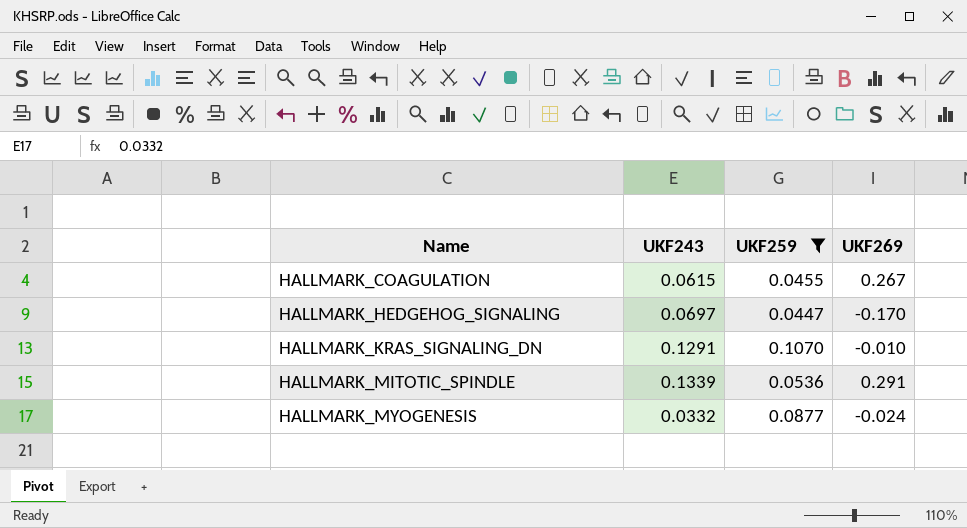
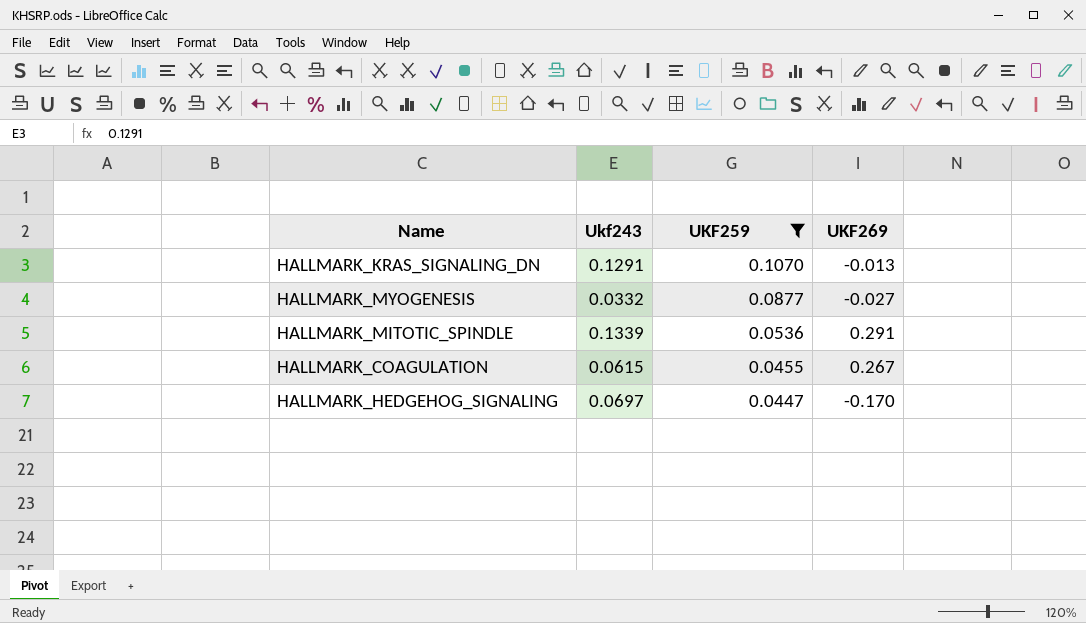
row order: Name ascending -> UKF259 descending
column name: UKF243 -> Ukf243
HALLMARK_KRAS_SIGNALING_DN | UKF269: -0.010 -> -0.013
HALLMARK_MYOGENESIS | UKF269: -0.024 -> -0.027

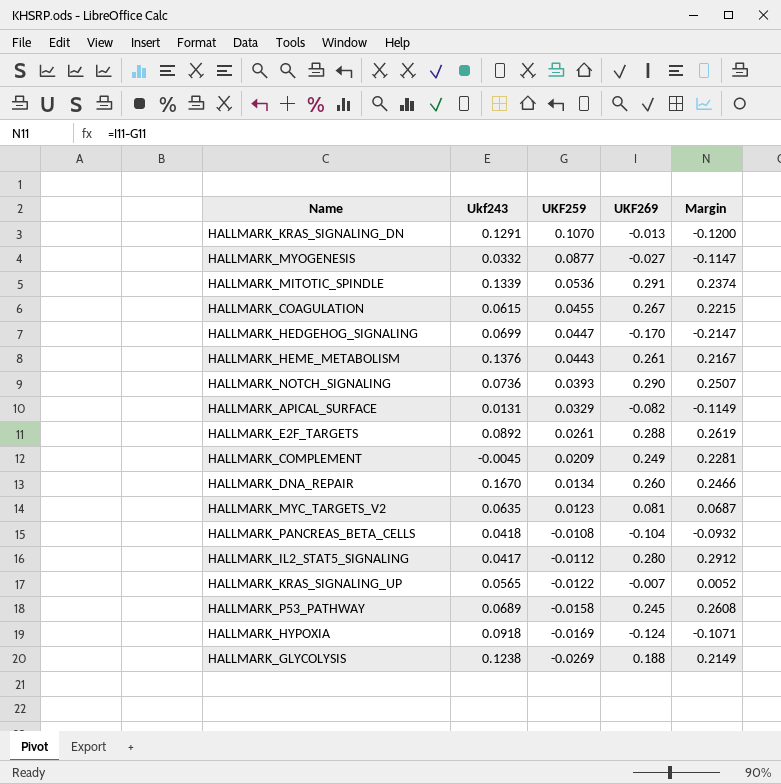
filter: UKF259 >= 0.0447 -> none
column Margin | formula: none -> [UKF269] - [UKF259]
HALLMARK_HEDGEHOG_SIGNALING | Ukf243: 0.0697 -> 0.0699

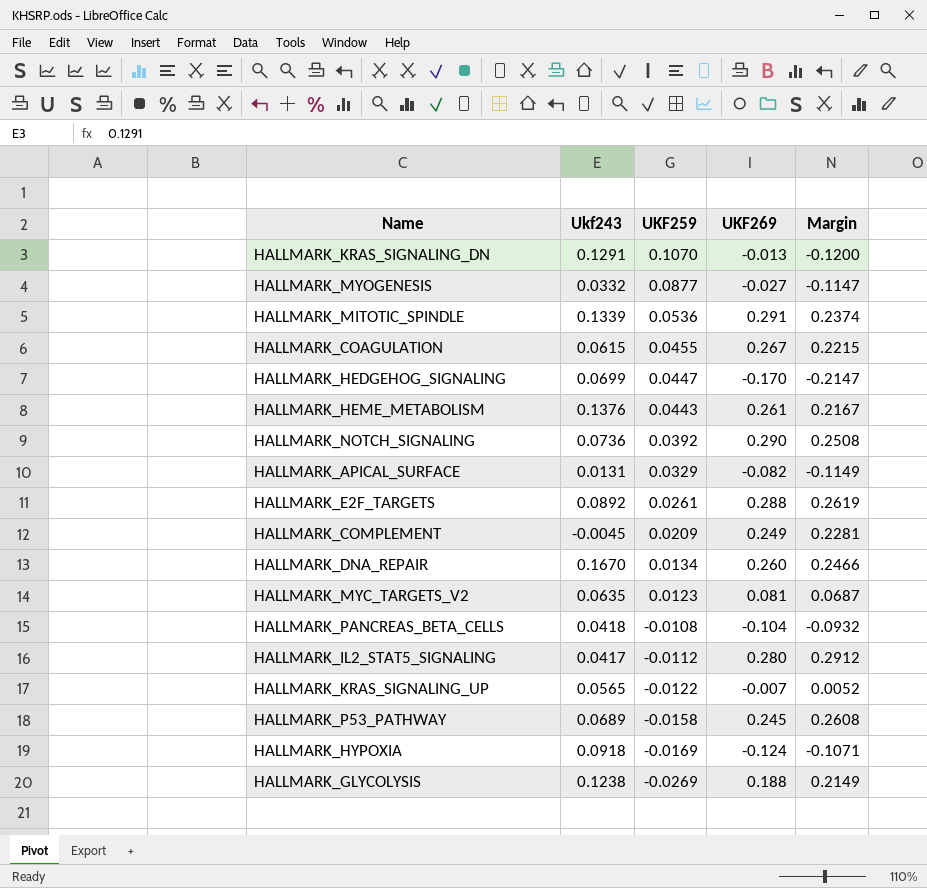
HALLMARK_NOTCH_SIGNALING | UKF259: 0.0393 -> 0.0392
HALLMARK_NOTCH_SIGNALING | Margin: 0.2507 -> 0.2508

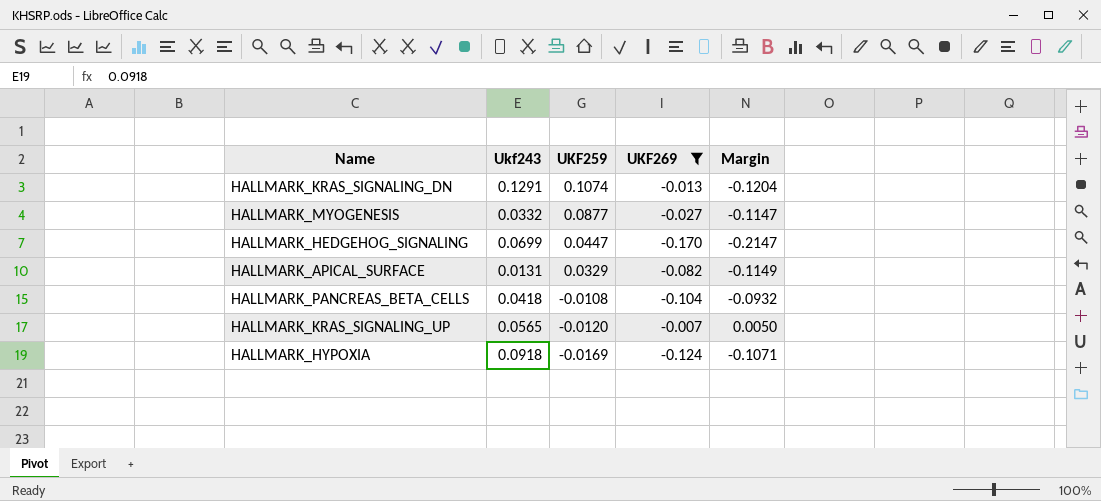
filter: none -> UKF269 <= -0.007
HALLMARK_KRAS_SIGNALING_DN | UKF259: 0.1070 -> 0.1074
HALLMARK_KRAS_SIGNALING_DN | Margin: -0.1200 -> -0.1204
HALLMARK_KRAS_SIGNALING_UP | UKF259: -0.0122 -> -0.0120
HALLMARK_KRAS_SIGNALING_UP | Margin: 0.0052 -> 0.0050

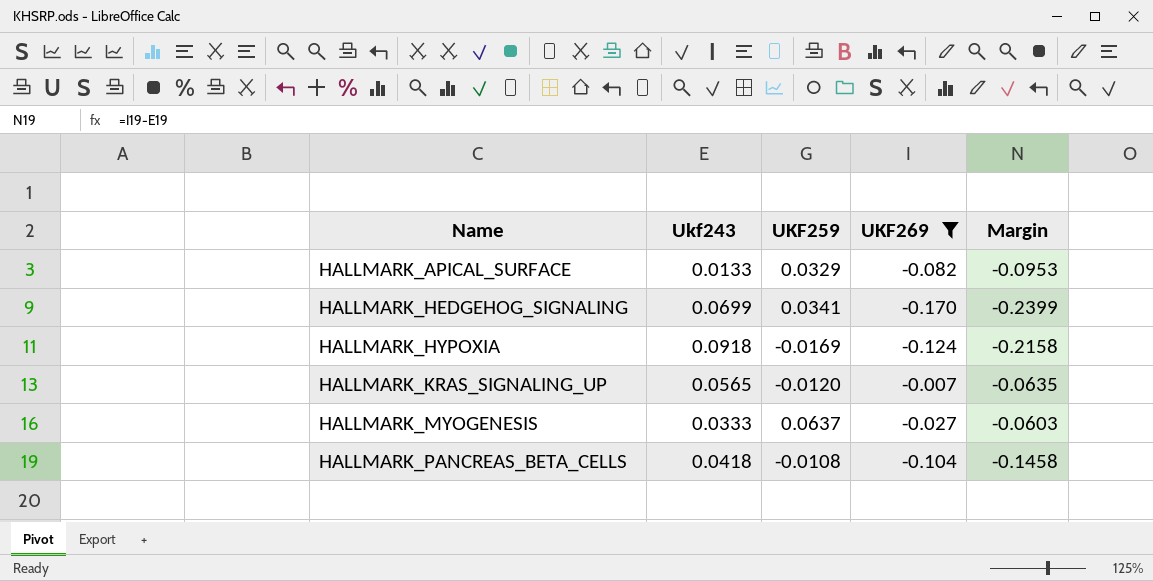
row order: UKF259 descending -> Name ascending
column Margin | formula: [UKF269] - [UKF259] -> [UKF269] - [Ukf243]
row HALLMARK_KRAS_SIGNALING_DN: 0.1291 | 0.1074 | -0.013 | -0.1204 -> none
HALLMARK_APICAL_SURFACE | Ukf243: 0.0131 -> 0.0133
HALLMARK_HEDGEHOG_SIGNALING | UKF259: 0.0447 -> 0.0341
HALLMARK_MYOGENESIS | Ukf243: 0.0332 -> 0.0333
HALLMARK_MYOGENESIS | UKF259: 0.0877 -> 0.0637

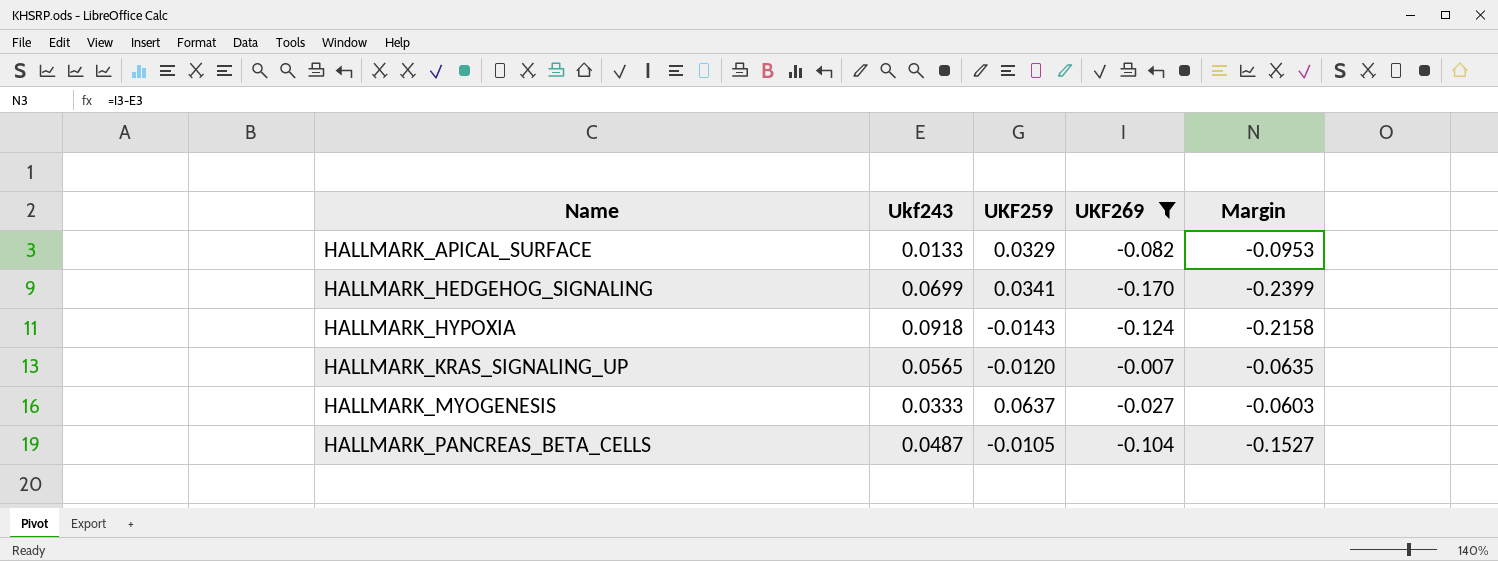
HALLMARK_HYPOXIA | UKF259: -0.0169 -> -0.0143
HALLMARK_PANCREAS_BETA_CELLS | Ukf243: 0.0418 -> 0.0487
HALLMARK_PANCREAS_BETA_CELLS | UKF259: -0.0108 -> -0.0105
HALLMARK_PANCREAS_BETA_CELLS | Margin: -0.1458 -> -0.1527

